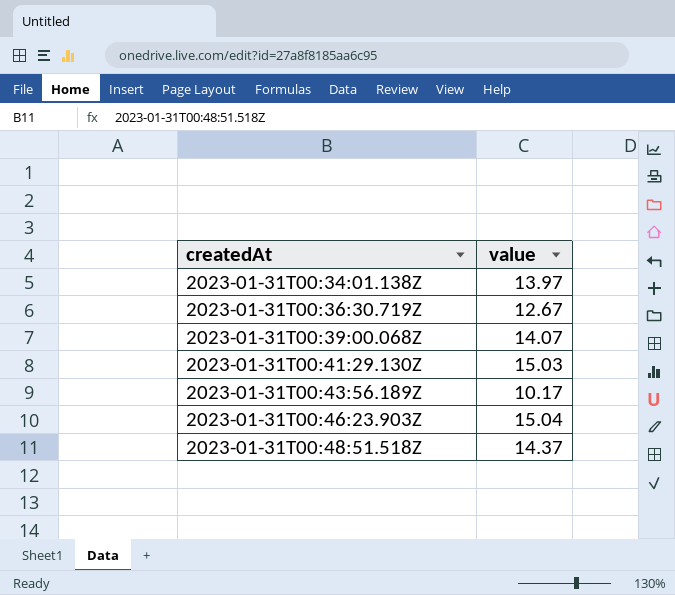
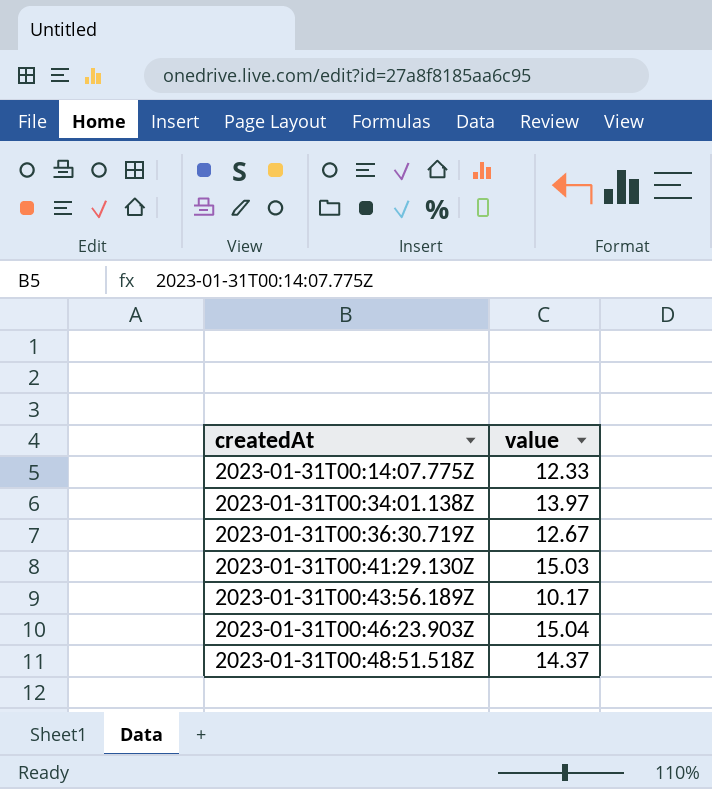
row 2023-01-31T00:39:00.068Z: 14.07 -> none
row 2023-01-31T00:14:07.775Z: none -> 12.33

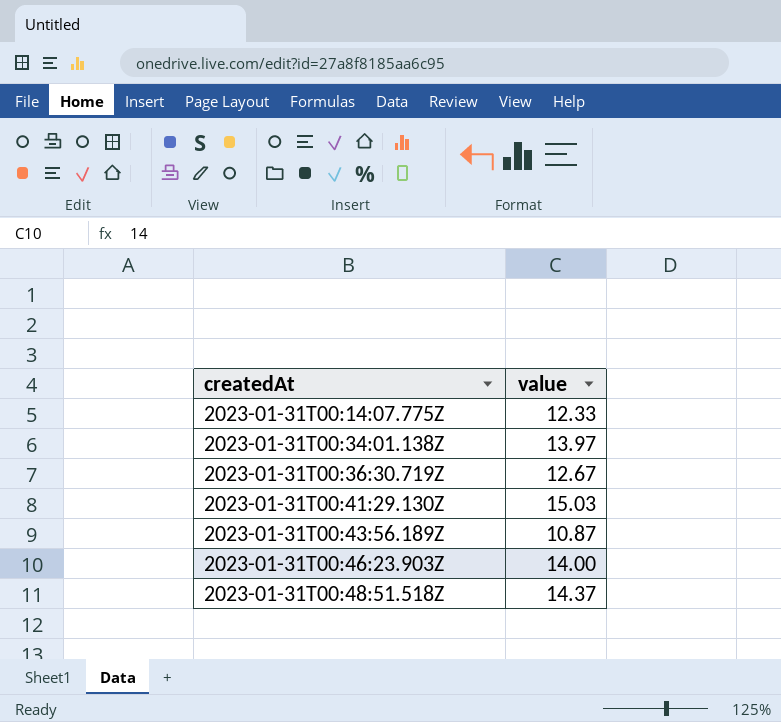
2023-01-31T00:43:56.189Z | value: 10.17 -> 10.87
2023-01-31T00:46:23.903Z | value: 15.04 -> 14.00

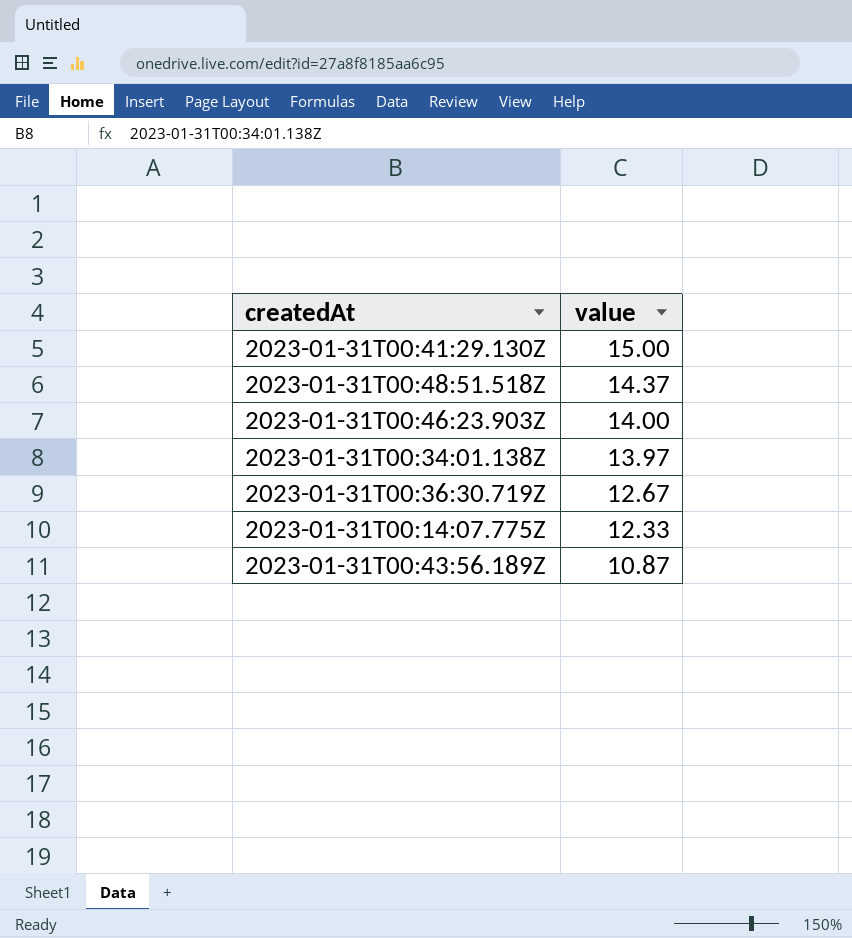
row order: createdAt ascending -> value descending
2023-01-31T00:41:29.130Z | value: 15.03 -> 15.00

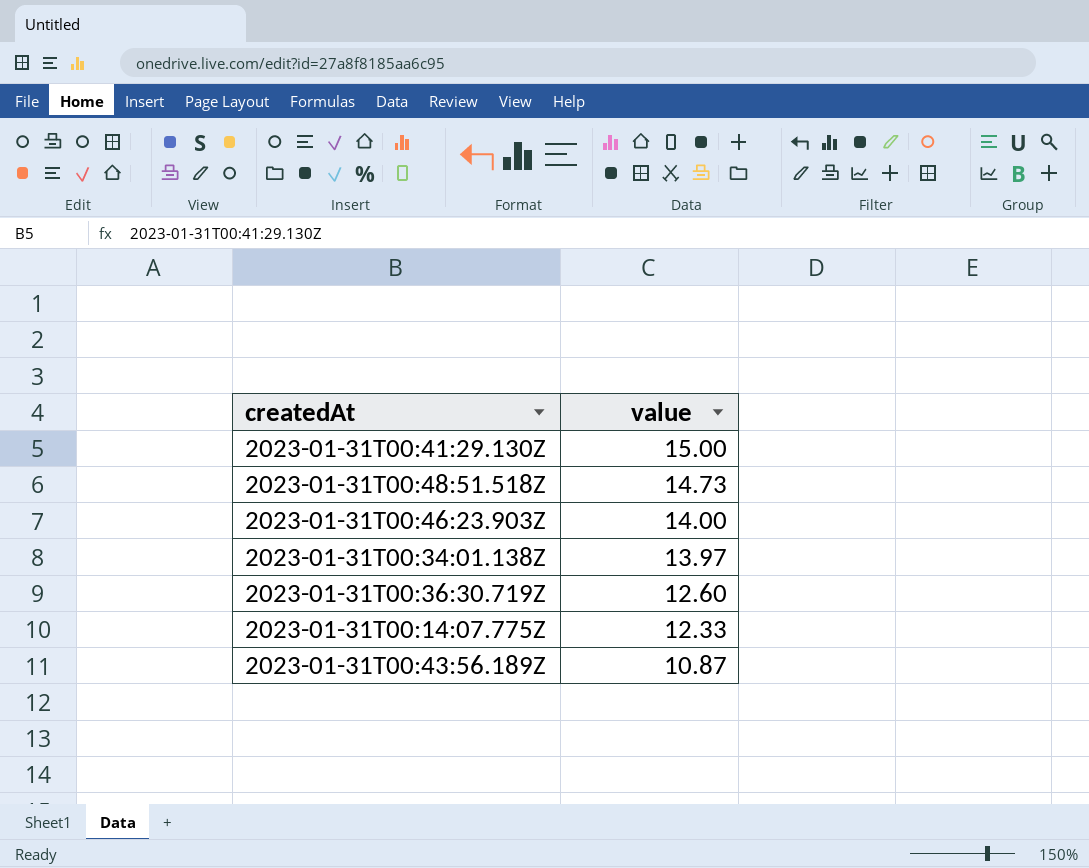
2023-01-31T00:48:51.518Z | value: 14.37 -> 14.73
2023-01-31T00:36:30.719Z | value: 12.67 -> 12.60

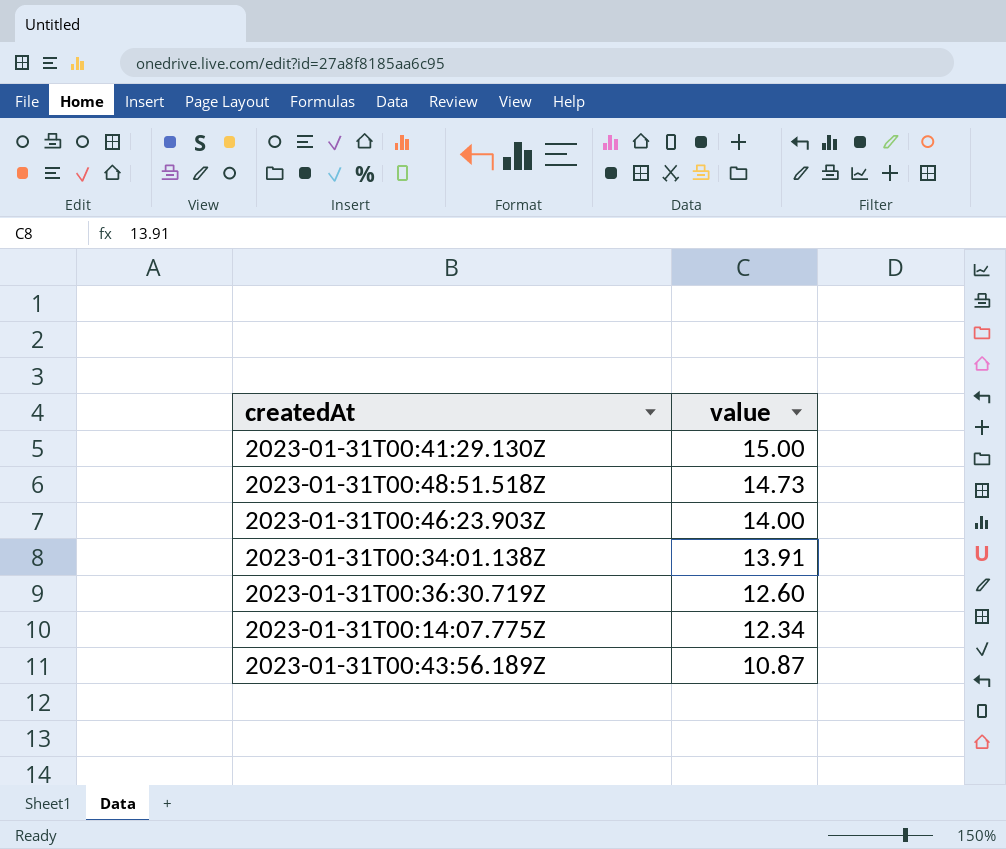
2023-01-31T00:34:01.138Z | value: 13.97 -> 13.91
2023-01-31T00:14:07.775Z | value: 12.33 -> 12.34

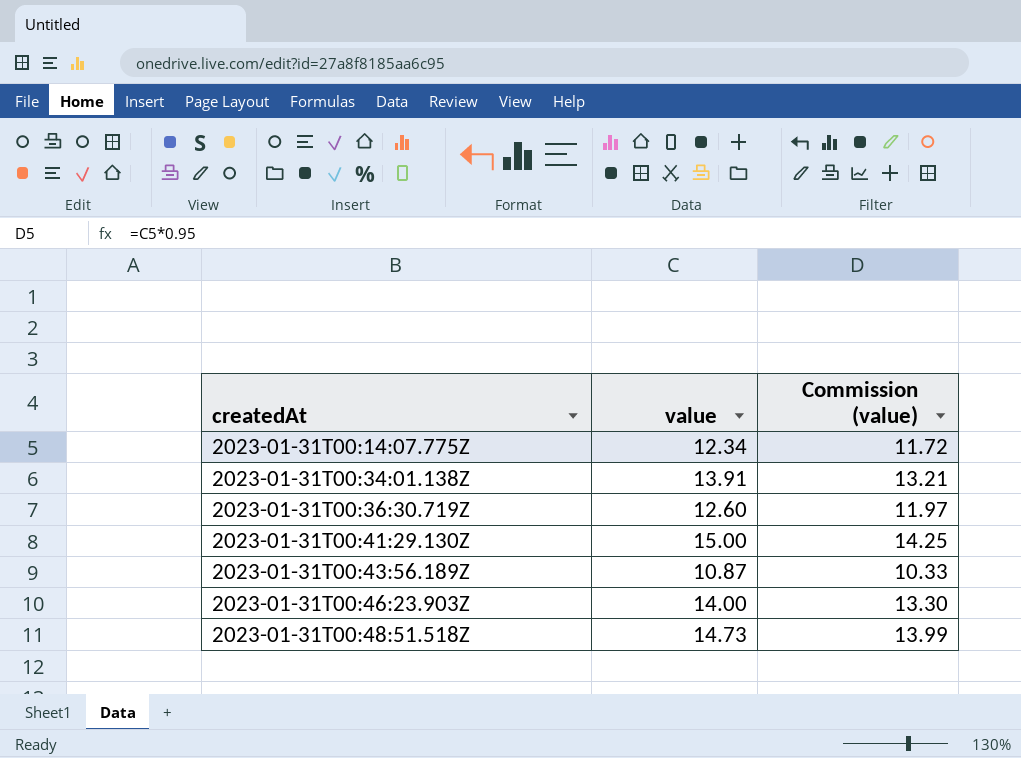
row order: value descending -> createdAt ascending
column Commission (value) | formula: none -> [value] * 0.95

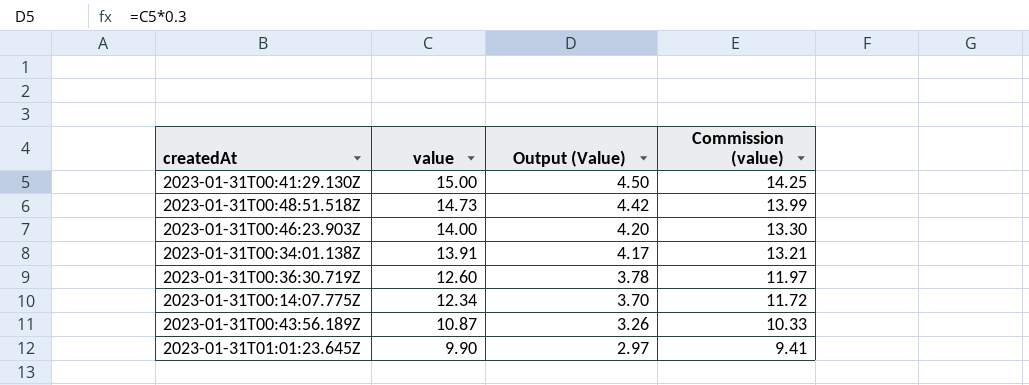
row order: createdAt ascending -> value descending
column Output (Value) | formula: none -> [value] * 0.3
row 2023-01-31T01:01:23.645Z: none -> 9.90 | 2.97 | 9.41

